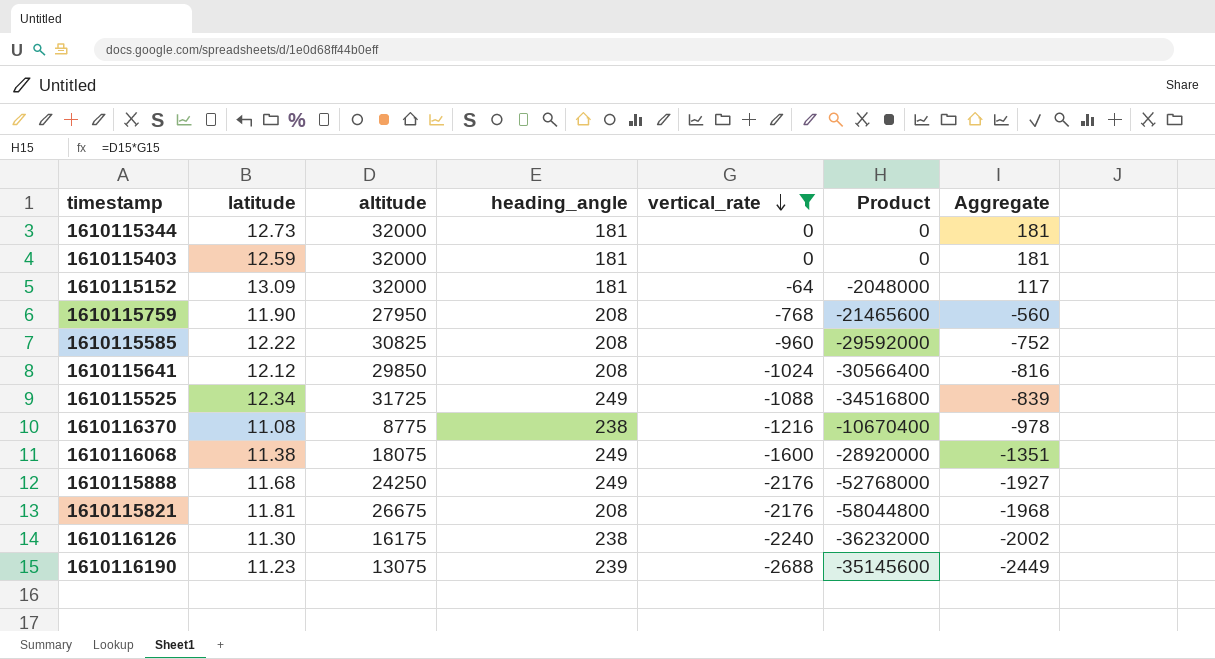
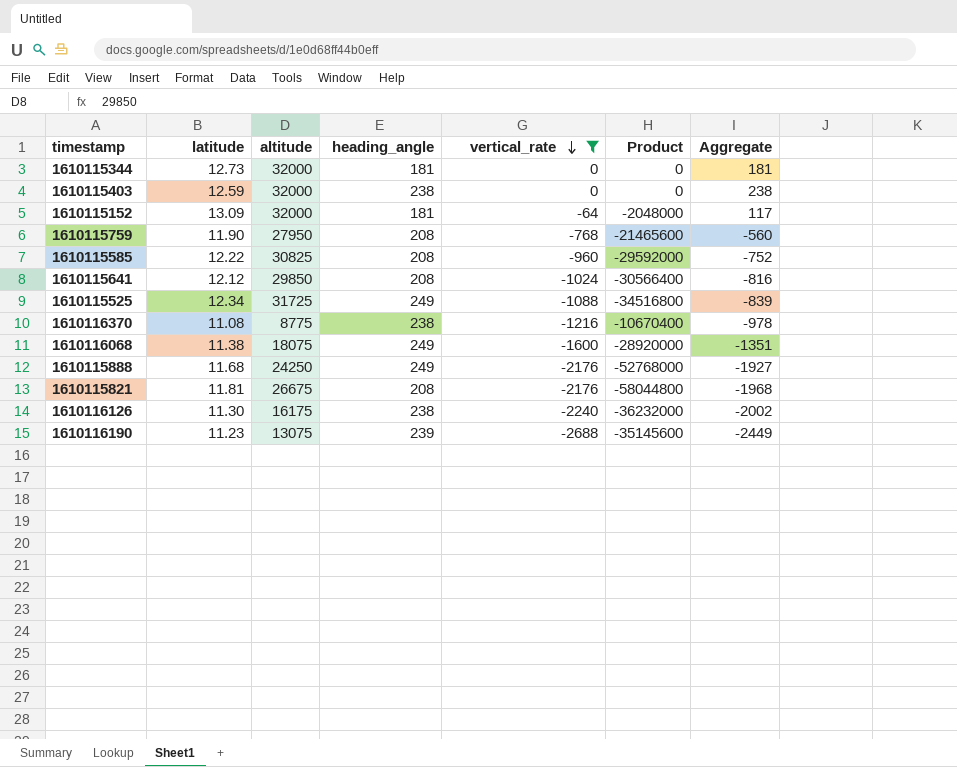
1610115403 | heading_angle: 181 -> 238
1610115403 | Aggregate: 181 -> 238

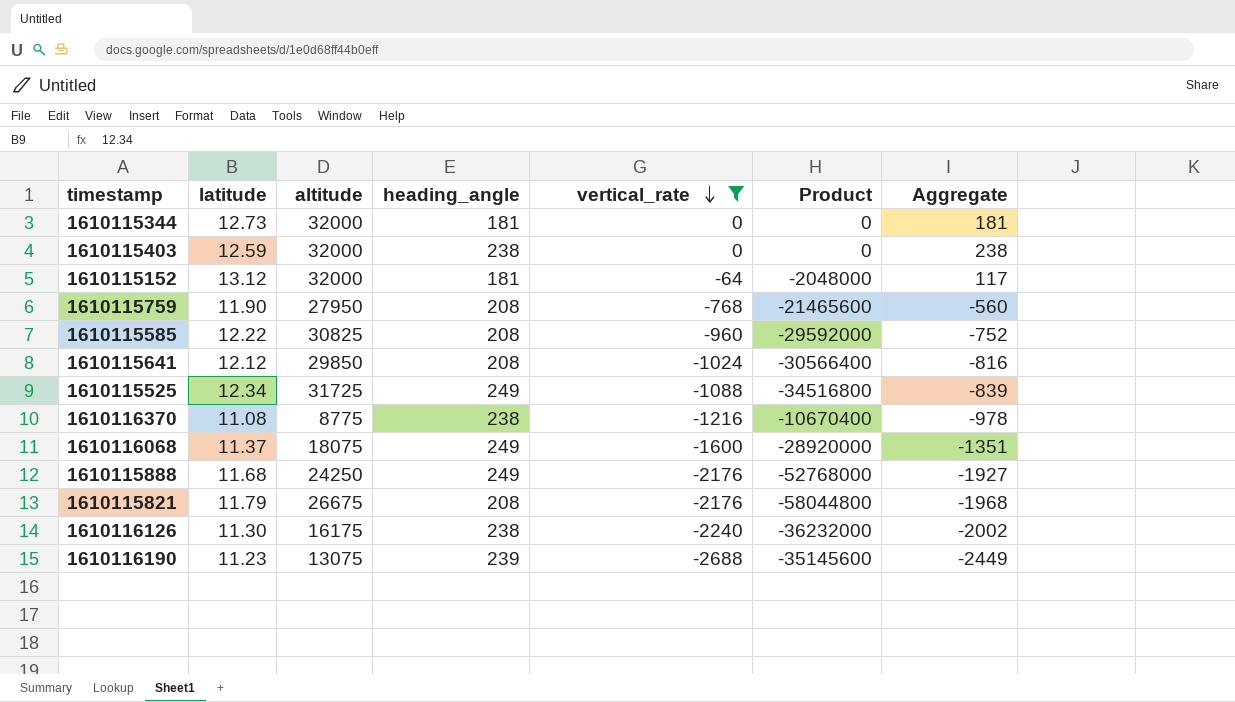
1610115152 | latitude: 13.09 -> 13.12
1610116068 | latitude: 11.38 -> 11.37
1610115821 | latitude: 11.81 -> 11.79

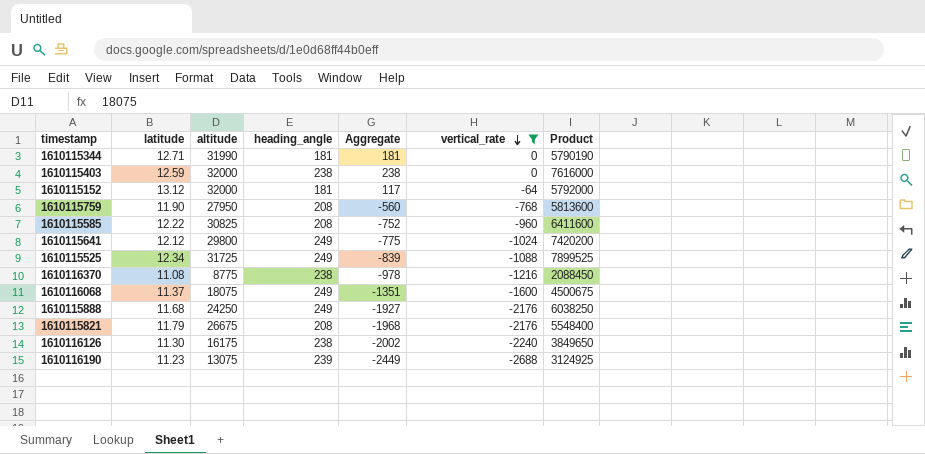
column Aggregate | position: 7 -> 5
column Product | formula: [altitude] * [vertical_rate] -> [altitude] * [heading_angle]
1610115344 | latitude: 12.73 -> 12.71
1610115344 | altitude: 32000 -> 31990
1610115641 | altitude: 29850 -> 29800
1610115641 | heading_angle: 208 -> 249
1610115641 | Aggregate: -816 -> -775

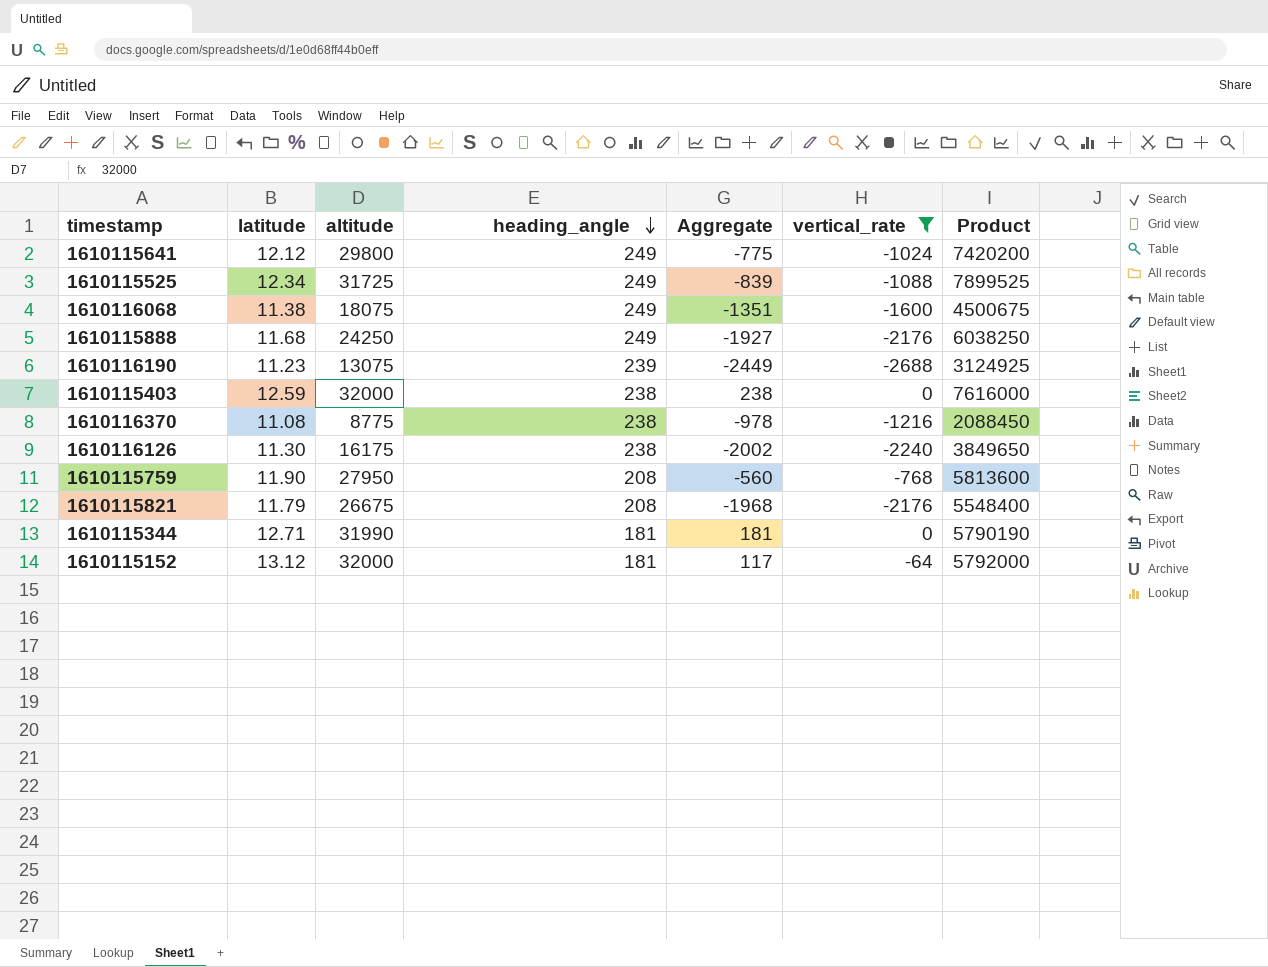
row order: vertical_rate descending -> heading_angle descending
row 1610115585: 12.22 | 30825 | 208 | -752 | -960 | 6411600 -> none
1610116068 | latitude: 11.37 -> 11.38

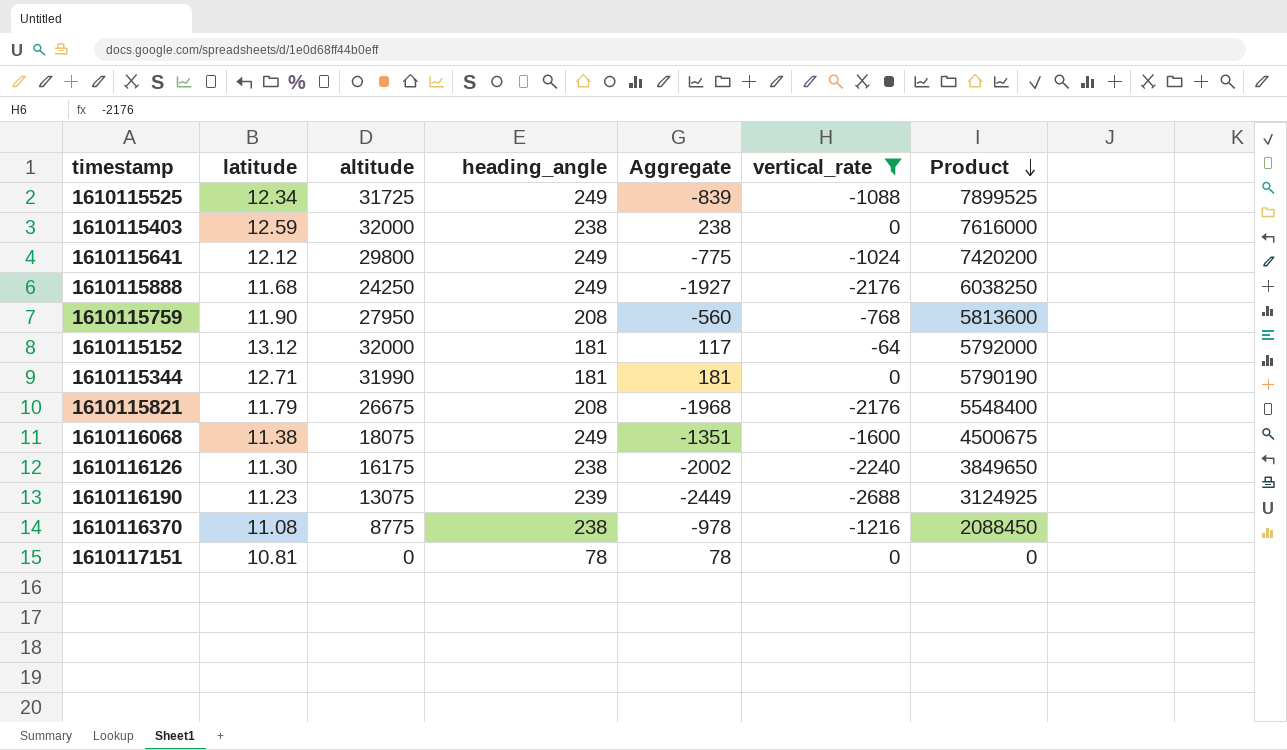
row order: heading_angle descending -> Product descending
row 1610117151: none -> 10.81 | 0 | 78 | 78 | 0 | 0

